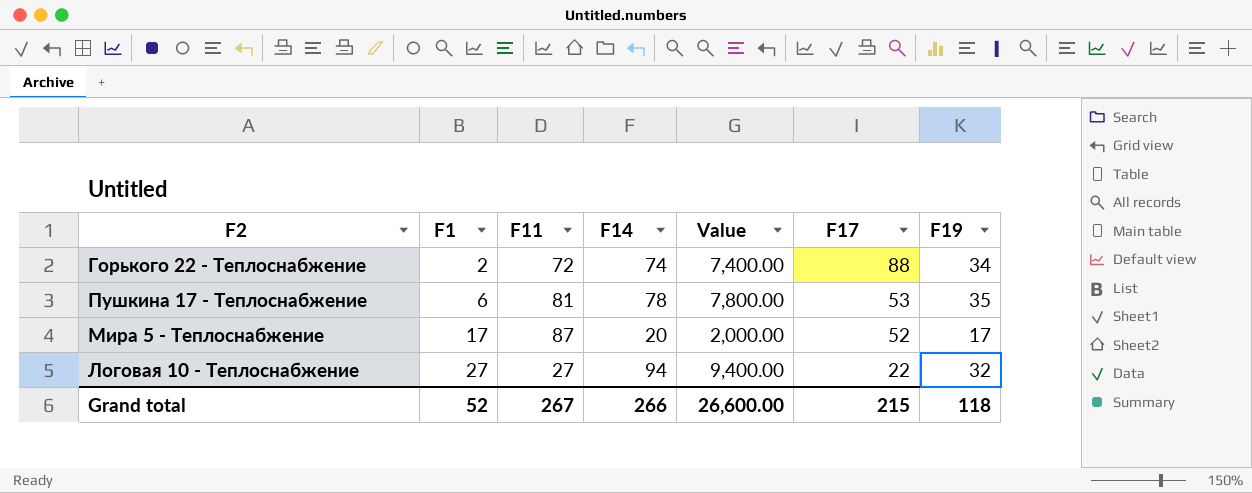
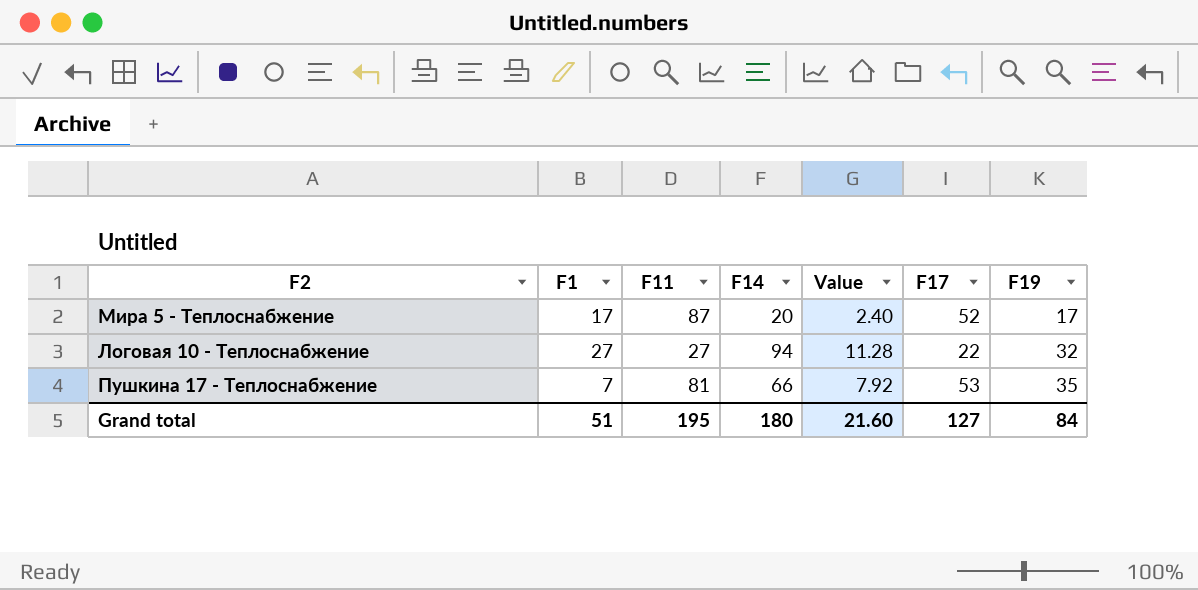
row order: F1 ascending -> F19 ascending
column Value | formula: [F14] * 100 -> [F14] * 0.12
row Горького 22 - Теплоснабжение: 2 | 72 | 74 | 7,400.00 | 88 | 34 -> none
Пушкина 17 - Теплоснабжение | F1: 6 -> 7
Пушкина 17 - Теплоснабжение | F14: 78 -> 66
Grand total | F1: 52 -> 51
Grand total | F11: 267 -> 195
Grand total | F14: 266 -> 180
Grand total | Value: 26,600.00 -> 21.60
Grand total | F17: 215 -> 127
Grand total | F19: 118 -> 84

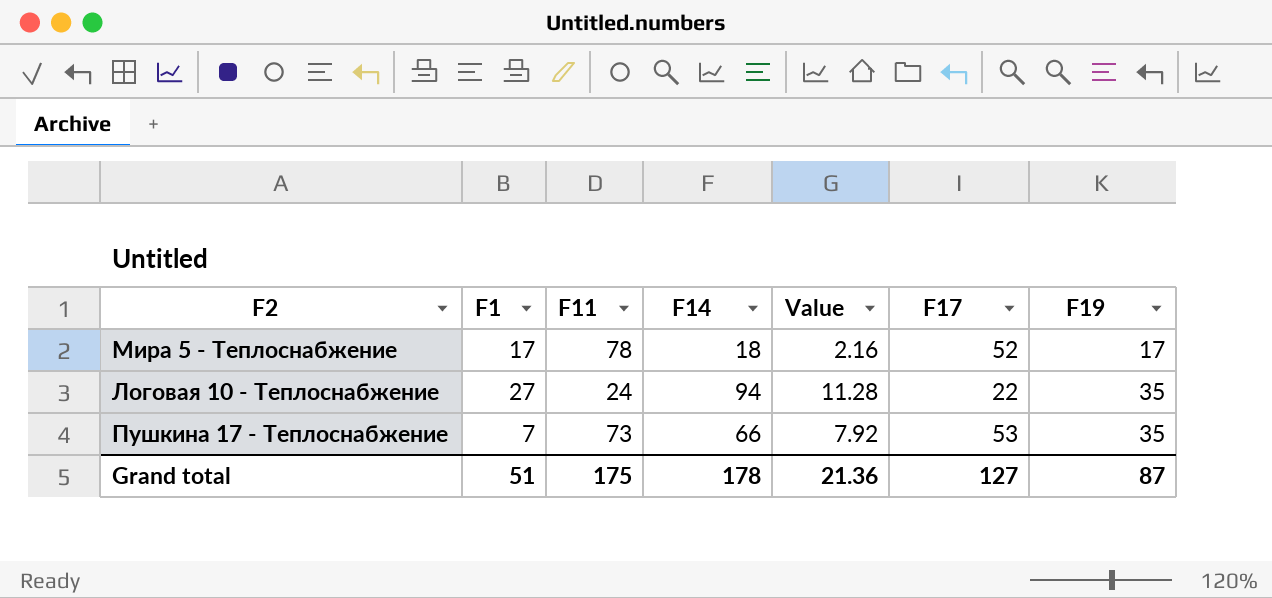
Мира 5 - Теплоснабжение | F11: 87 -> 78
Мира 5 - Теплоснабжение | F14: 20 -> 18
Мира 5 - Теплоснабжение | Value: 2.40 -> 2.16
Логовая 10 - Теплоснабжение | F11: 27 -> 24
Логовая 10 - Теплоснабжение | F19: 32 -> 35
Пушкина 17 - Теплоснабжение | F11: 81 -> 73
Grand total | F11: 195 -> 175
Grand total | F14: 180 -> 178
Grand total | Value: 21.60 -> 21.36
Grand total | F19: 84 -> 87

